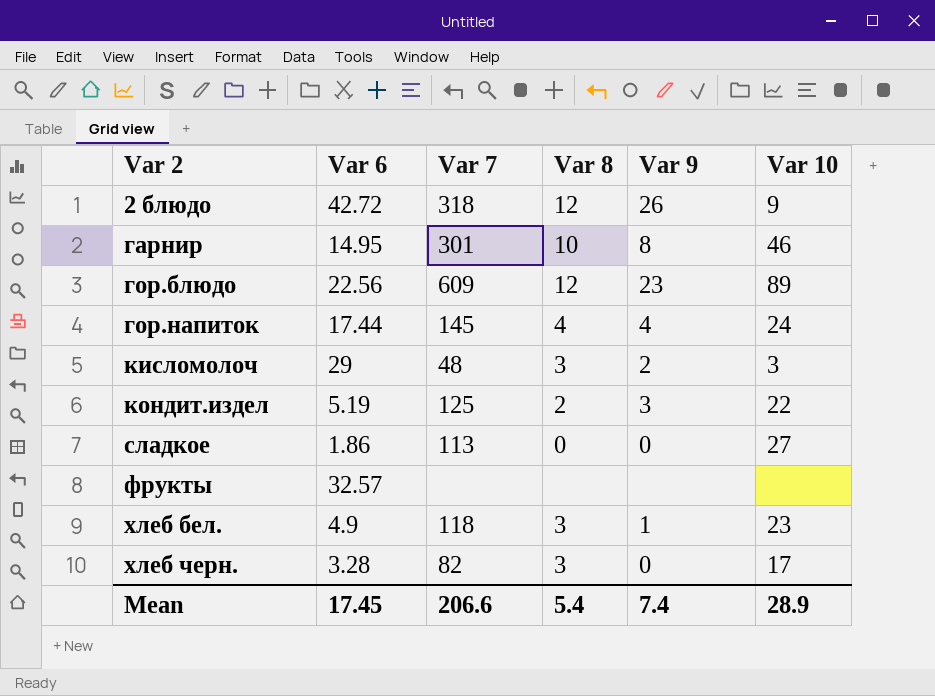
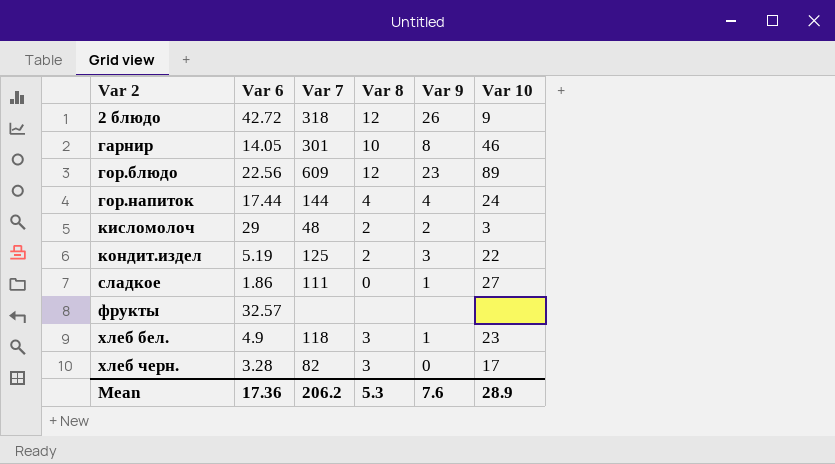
гарнир | Var 6: 14.95 -> 14.05
гор.напиток | Var 7: 145 -> 144
кисломолоч | Var 8: 3 -> 2
сладкое | Var 7: 113 -> 111
сладкое | Var 9: 0 -> 1
Mean | Var 6: 17.45 -> 17.36
Mean | Var 7: 206.6 -> 206.2
Mean | Var 8: 5.4 -> 5.3
Mean | Var 9: 7.4 -> 7.6

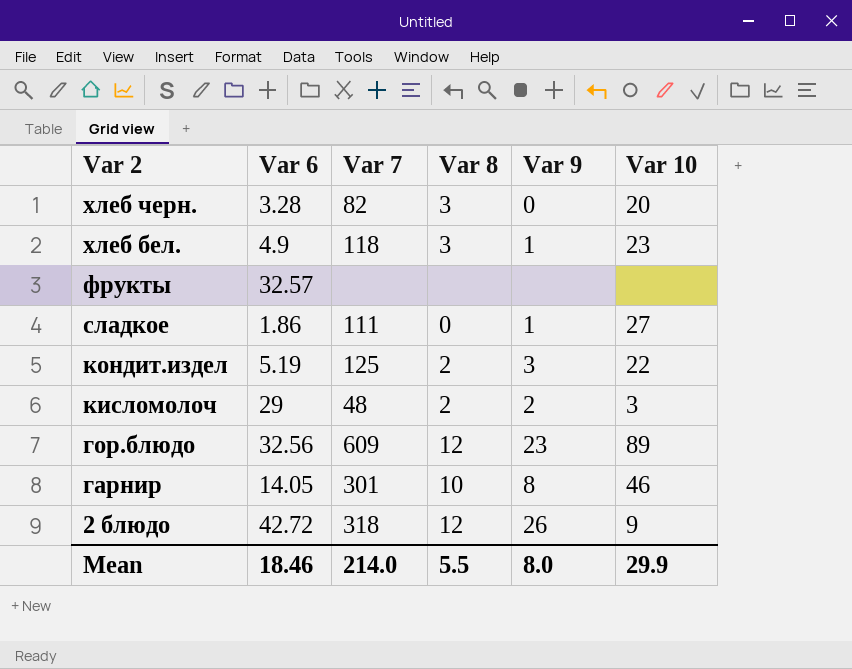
row order: Var 2 ascending -> Var 2 descending
row гор.напиток: 17.44 | 144 | 4 | 4 | 24 -> none
хлеб черн. | Var 10: 17 -> 20
гор.блюдо | Var 6: 22.56 -> 32.56
Mean | Var 6: 17.36 -> 18.46
Mean | Var 7: 206.2 -> 214.0
Mean | Var 8: 5.3 -> 5.5
Mean | Var 9: 7.6 -> 8.0
Mean | Var 10: 28.9 -> 29.9

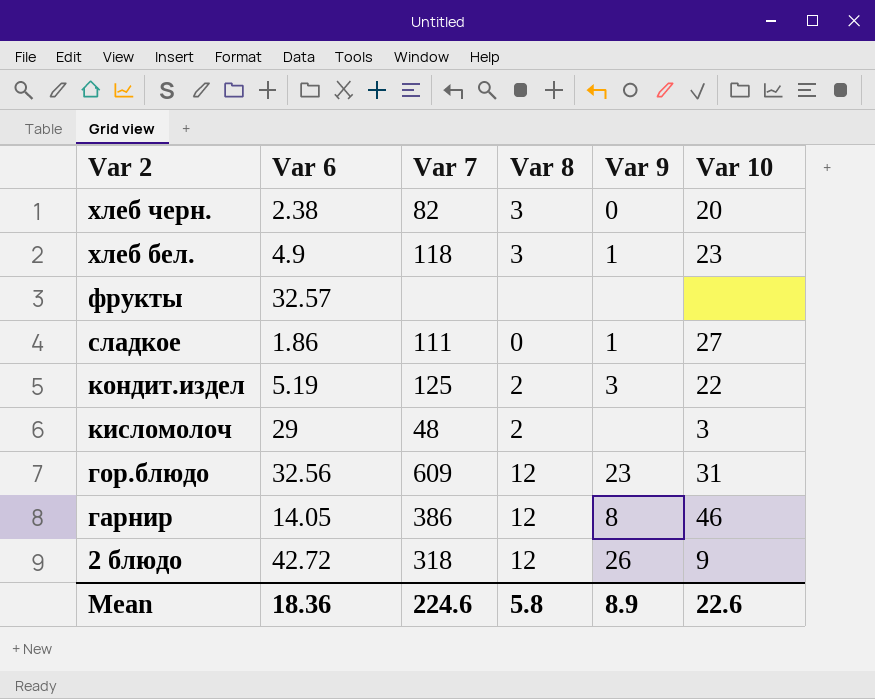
хлеб черн. | Var 6: 3.28 -> 2.38
кисломолоч | Var 9: 2 -> none
гор.блюдо | Var 10: 89 -> 31
гарнир | Var 7: 301 -> 386
гарнир | Var 8: 10 -> 12
Mean | Var 6: 18.46 -> 18.36
Mean | Var 7: 214.0 -> 224.6
Mean | Var 8: 5.5 -> 5.8
Mean | Var 9: 8.0 -> 8.9
Mean | Var 10: 29.9 -> 22.6

